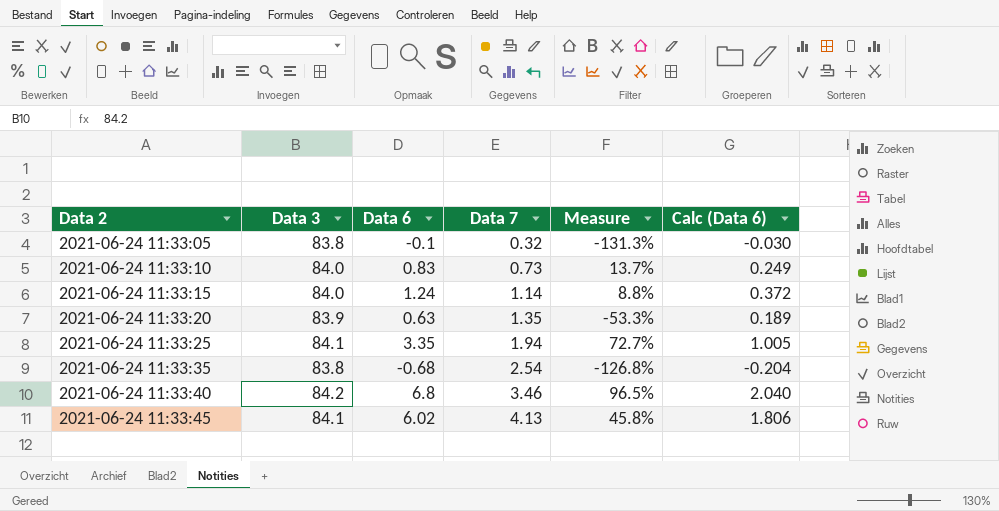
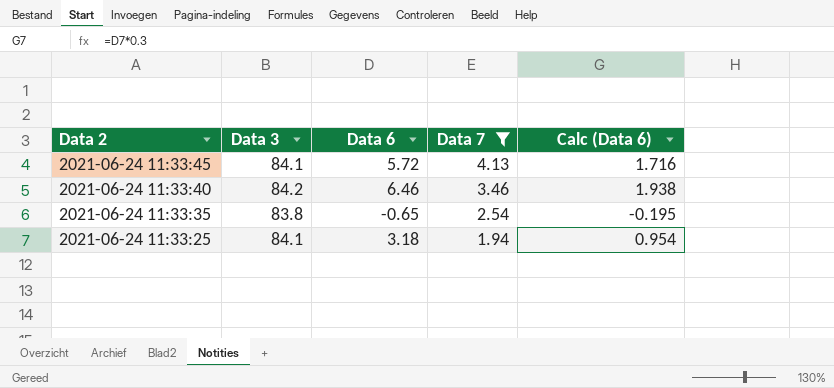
filter: none -> Data 7 >= 1.94
row order: Data 2 ascending -> Data 2 descending
column Measure | formula: ([Data 6] - [Data 7]) / [Data 7] -> none
2021-06-24 11:33:45 | Data 6: 6.02 -> 5.72
2021-06-24 11:33:45 | Calc (Data 6): 1.806 -> 1.716
2021-06-24 11:33:40 | Data 6: 6.8 -> 6.46
2021-06-24 11:33:40 | Calc (Data 6): 2.040 -> 1.938
2021-06-24 11:33:35 | Data 6: -0.68 -> -0.65
2021-06-24 11:33:35 | Calc (Data 6): -0.204 -> -0.195
2021-06-24 11:33:25 | Data 6: 3.35 -> 3.18
2021-06-24 11:33:25 | Calc (Data 6): 1.005 -> 0.954

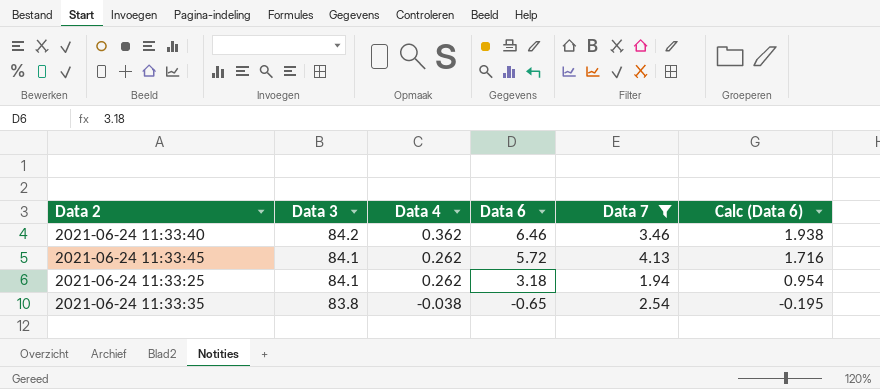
row order: Data 2 descending -> Data 3 descending
column Data 4 | position: none -> 3

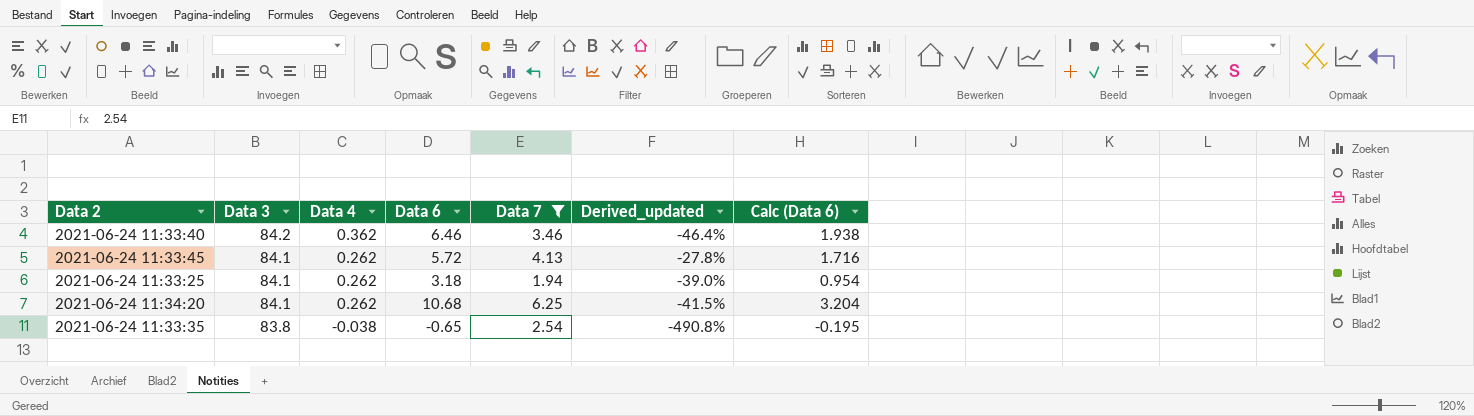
column Derived_updated | formula: none -> ([Data 7] - [Data 6]) / [Data 6]
row 2021-06-24 11:34:20: none -> 84.1 | 0.262 | 10.68 | 6.25 | -41.5% | 3.204

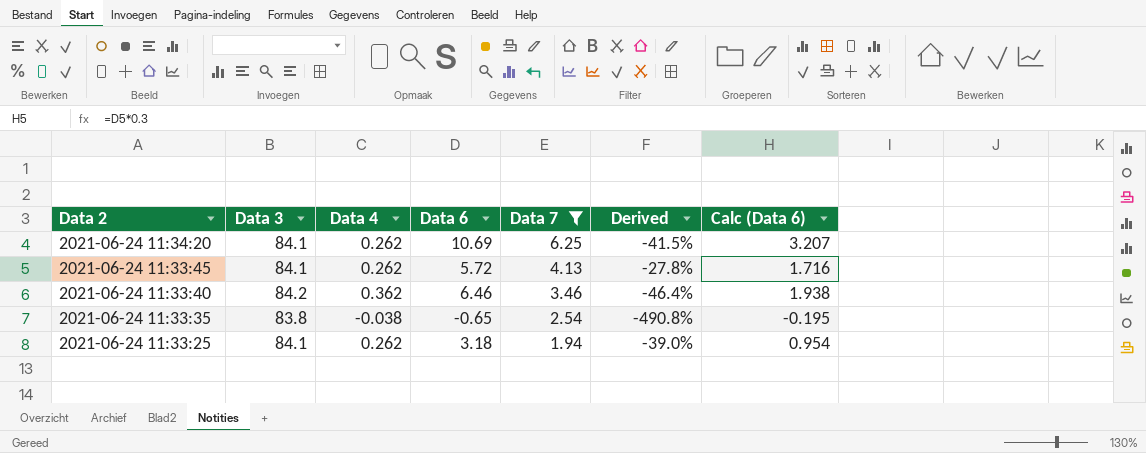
row order: Data 3 descending -> Data 2 descending
column name: Derived_updated -> Derived
2021-06-24 11:34:20 | Data 6: 10.68 -> 10.69
2021-06-24 11:34:20 | Calc (Data 6): 3.204 -> 3.207

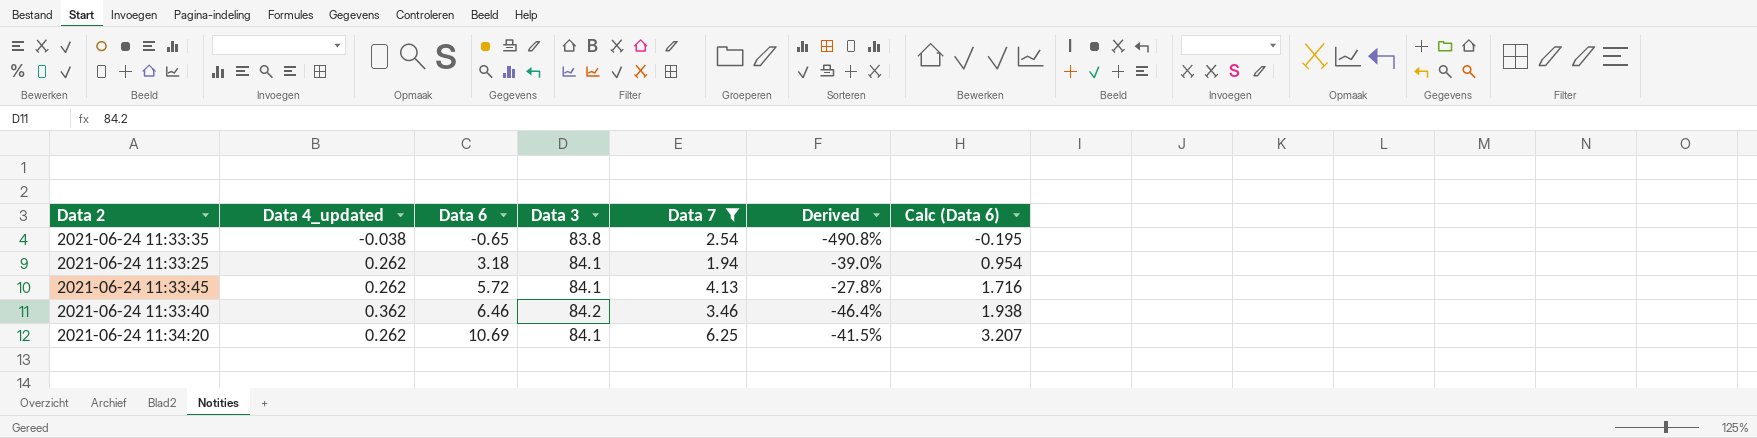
row order: Data 2 descending -> Data 6 ascending
column name: Data 4 -> Data 4_updated
column Data 3 | position: 2 -> 4

